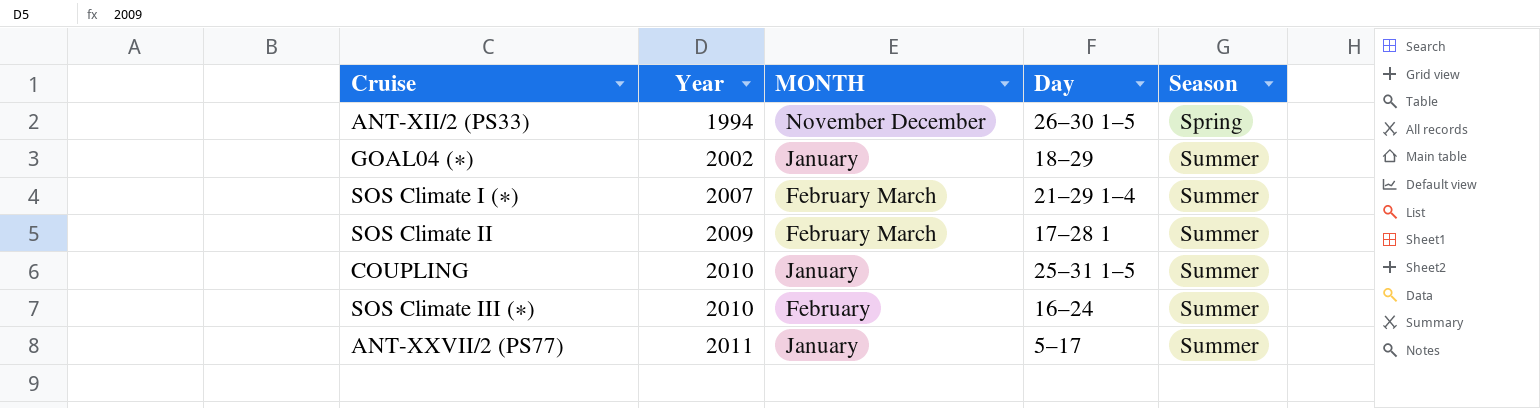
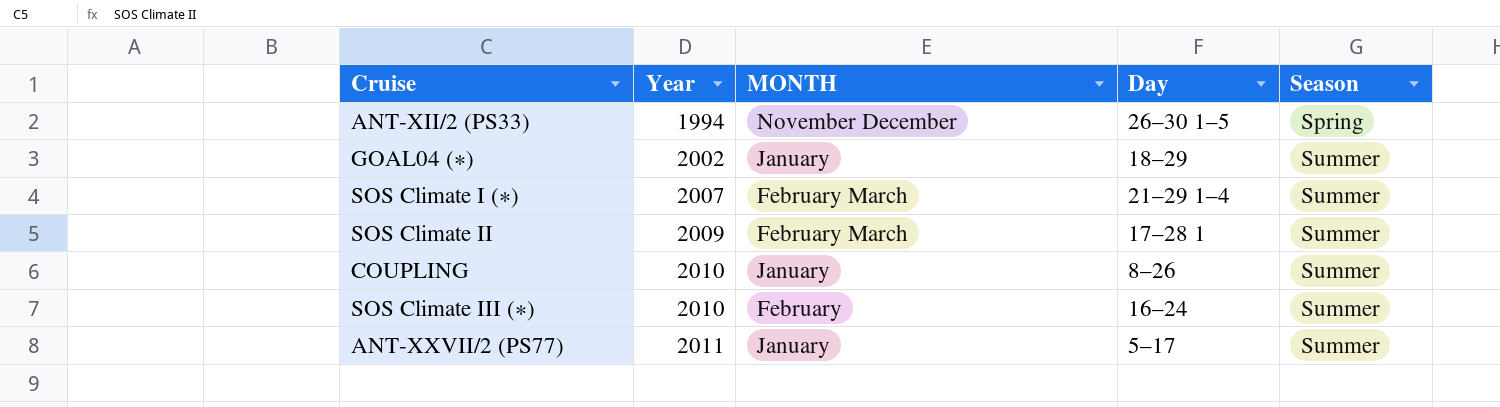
COUPLING | Day: 25–31 1–5 -> 8–26

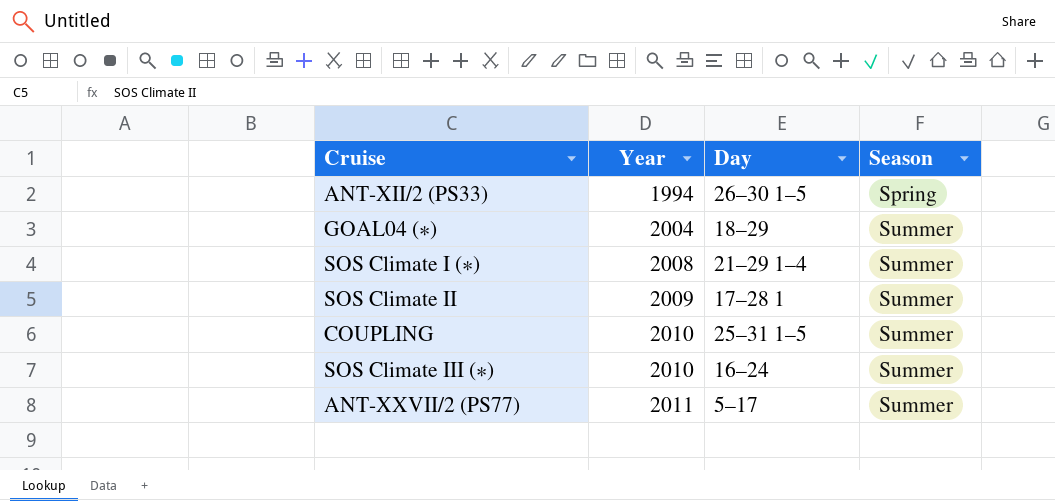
column MONTH | position: 3 -> none
GOAL04 (∗) | Year: 2002 -> 2004
SOS Climate I (∗) | Year: 2007 -> 2008
COUPLING | Day: 8–26 -> 25–31 1–5

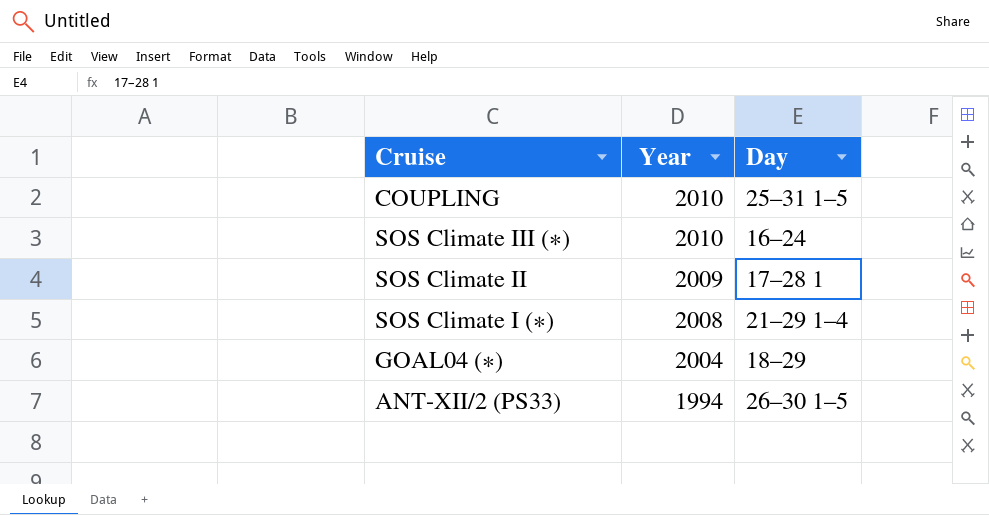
row order: Year ascending -> Year descending
column Season | position: 4 -> none
row ANT-XXVII/2 (PS77): 2011 | 5–17 | Summer -> none

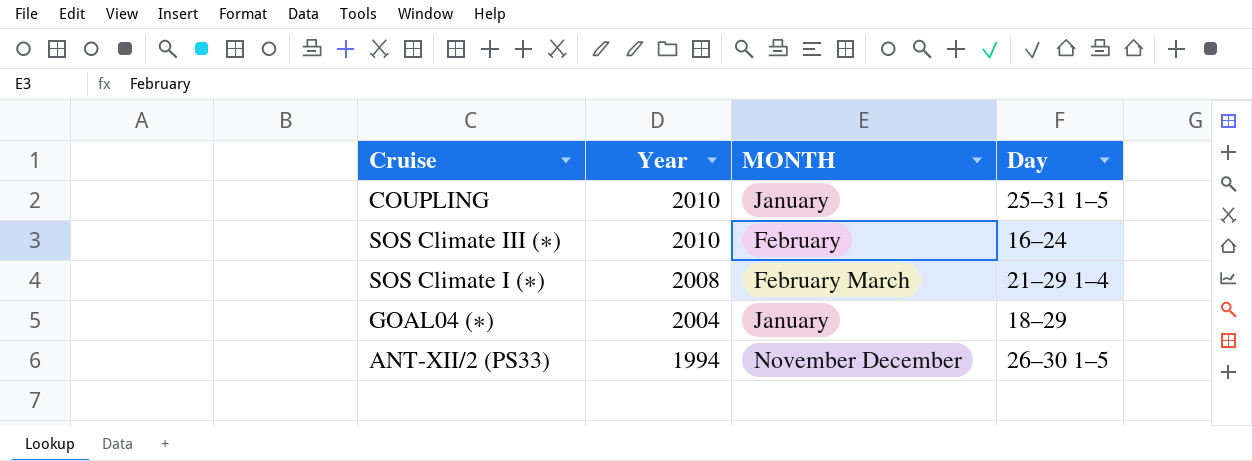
column MONTH | position: none -> 3
row SOS Climate II: 2009 | 17–28 1 -> none

